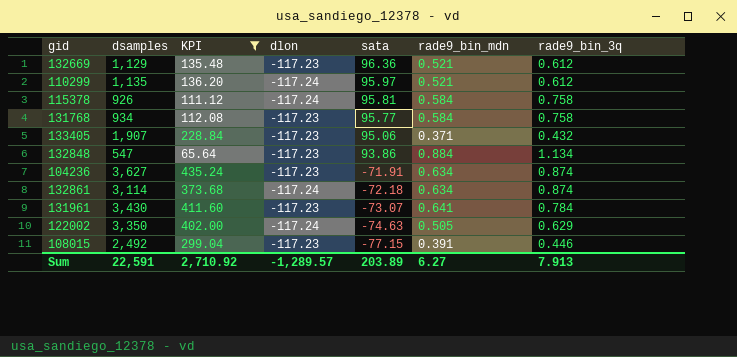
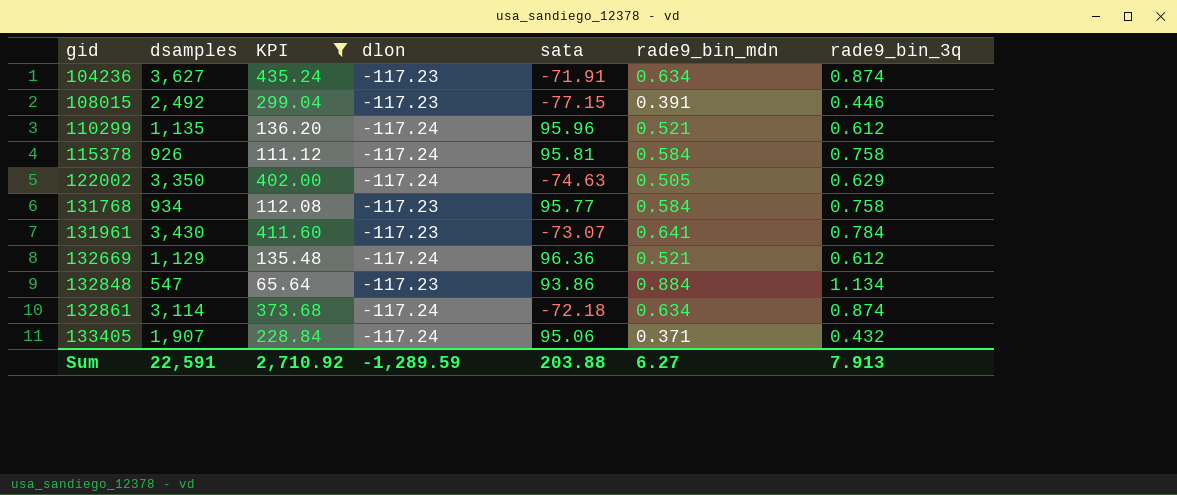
row order: sata descending -> gid ascending
110299 | sata: 95.97 -> 95.96
132669 | dlon: -117.23 -> -117.24
133405 | dlon: -117.23 -> -117.24
Sum | dlon: -1,289.57 -> -1,289.59
Sum | sata: 203.89 -> 203.88

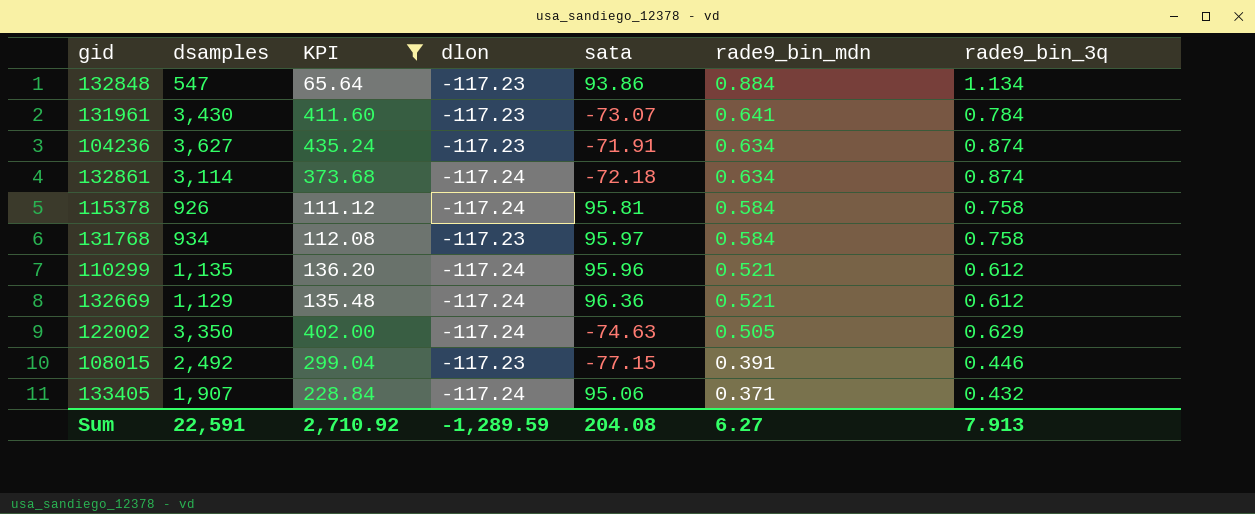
row order: gid ascending -> rade9_bin_mdn descending
131768 | sata: 95.77 -> 95.97
Sum | sata: 203.88 -> 204.08

